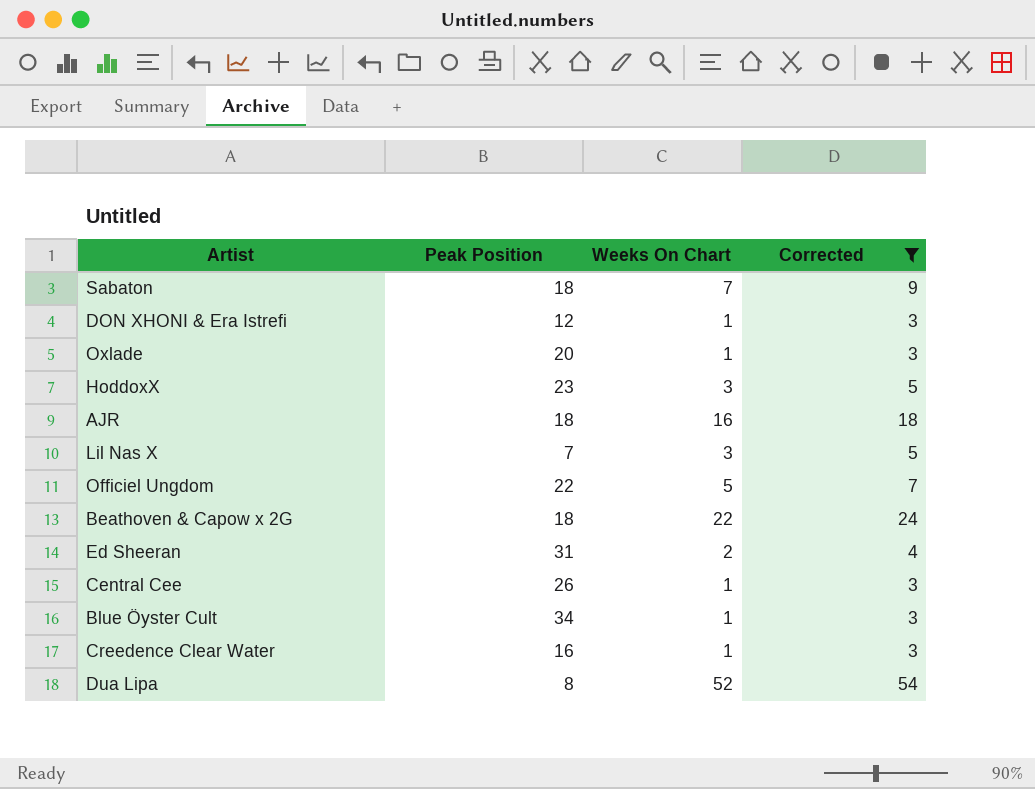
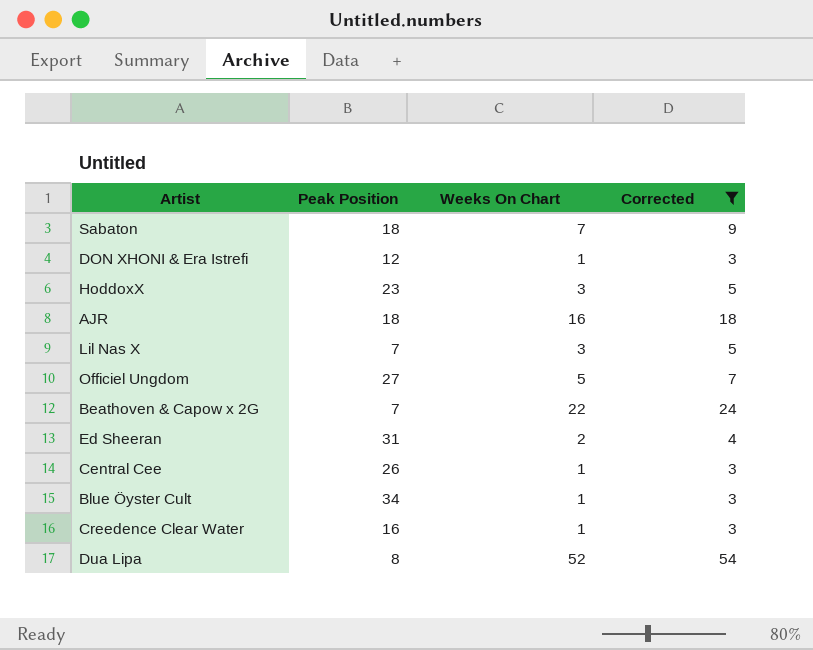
row Oxlade: 20 | 1 | 3 -> none
Officiel Ungdom | Peak Position: 22 -> 27
Beathoven & Capow x 2G | Peak Position: 18 -> 7

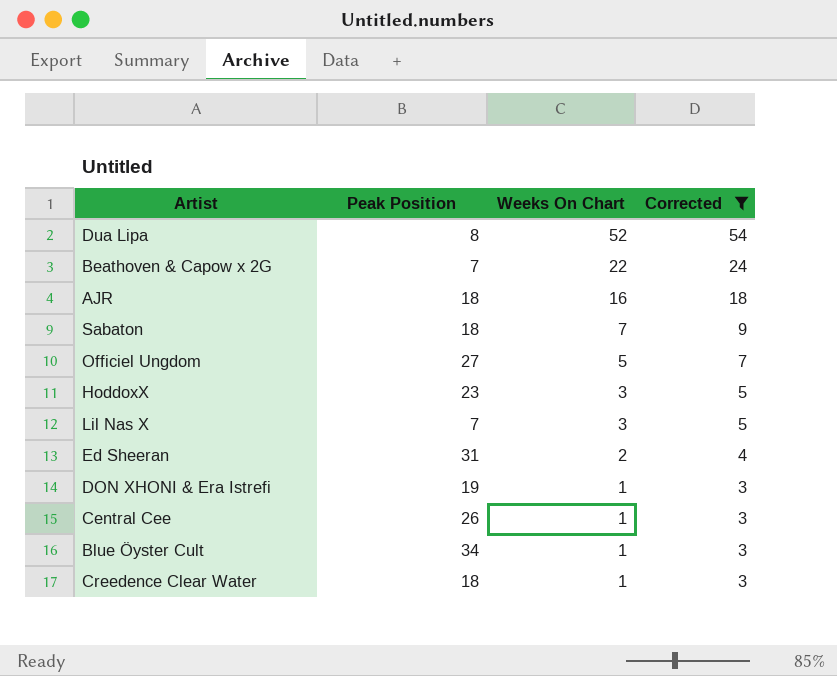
row order: none -> Weeks On Chart descending
DON XHONI & Era Istrefi | Peak Position: 12 -> 19
Creedence Clear Water | Peak Position: 16 -> 18

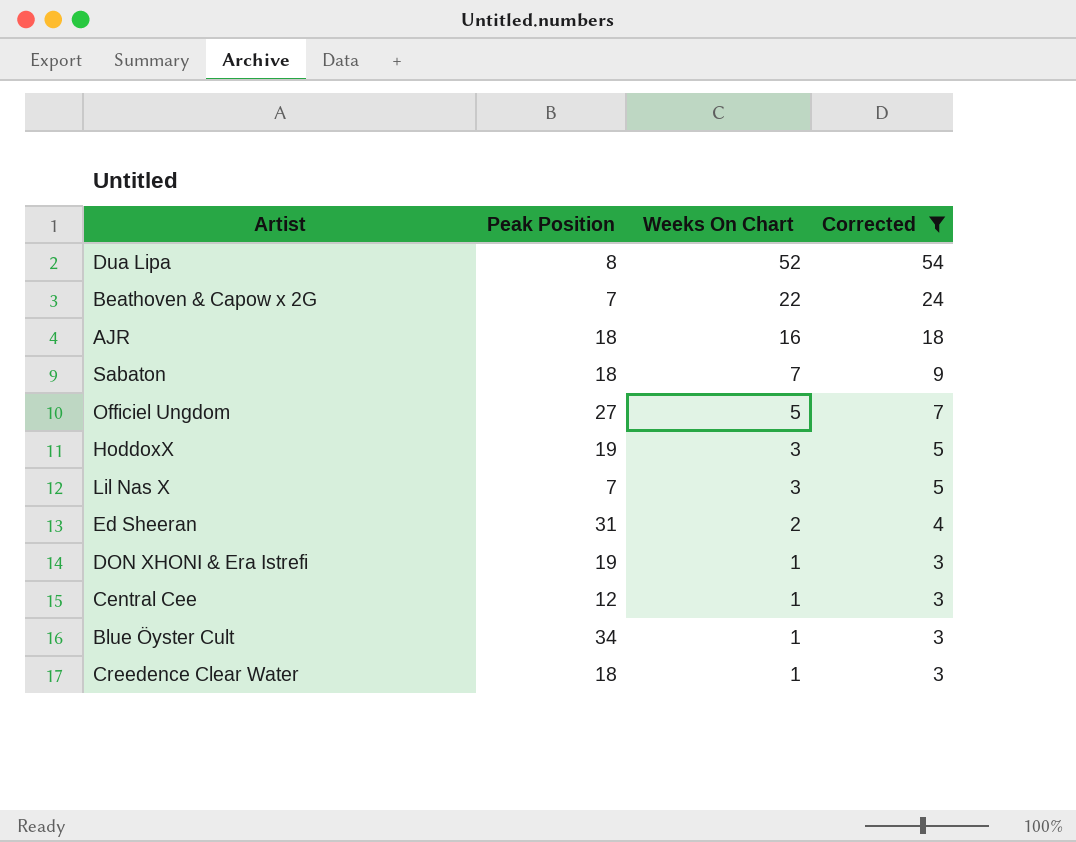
HoddoxX | Peak Position: 23 -> 19
Central Cee | Peak Position: 26 -> 12

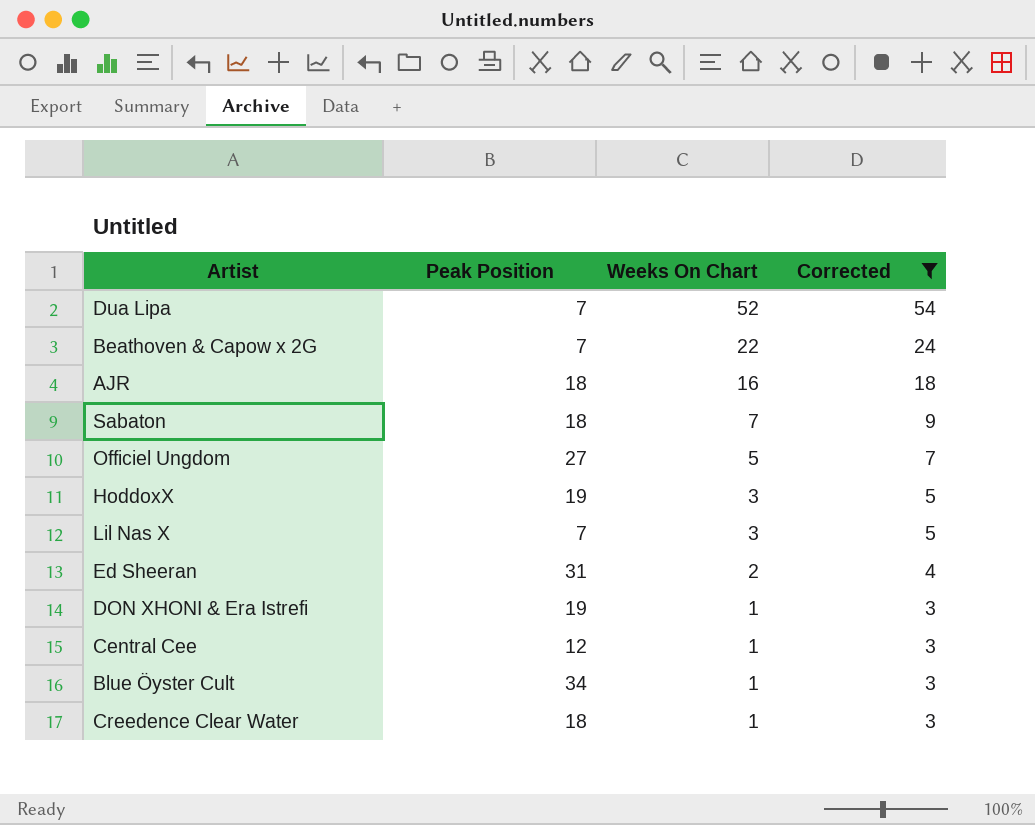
Dua Lipa | Peak Position: 8 -> 7

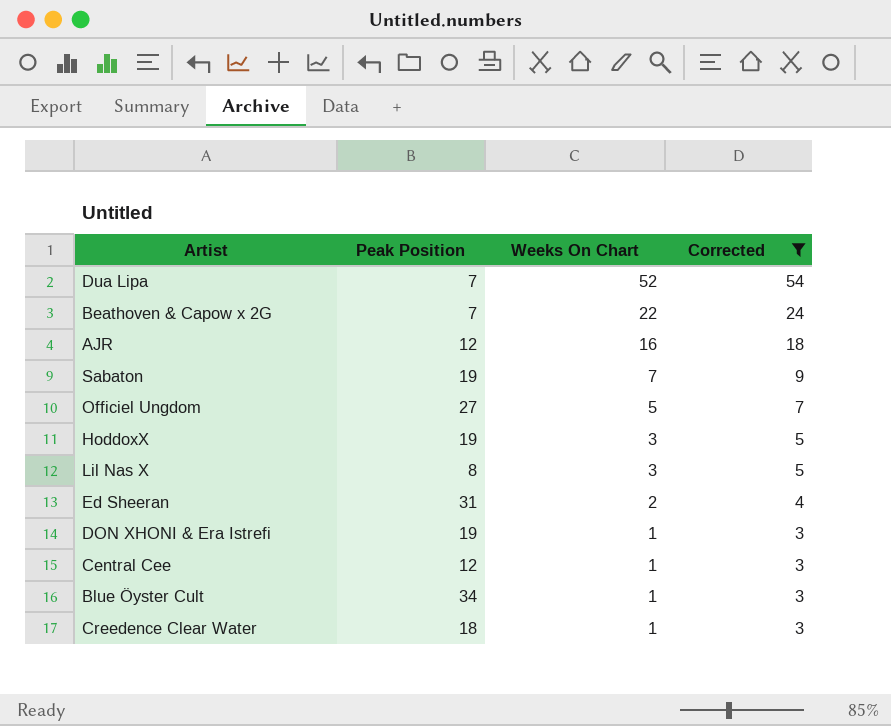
AJR | Peak Position: 18 -> 12
Sabaton | Peak Position: 18 -> 19
Lil Nas X | Peak Position: 7 -> 8

